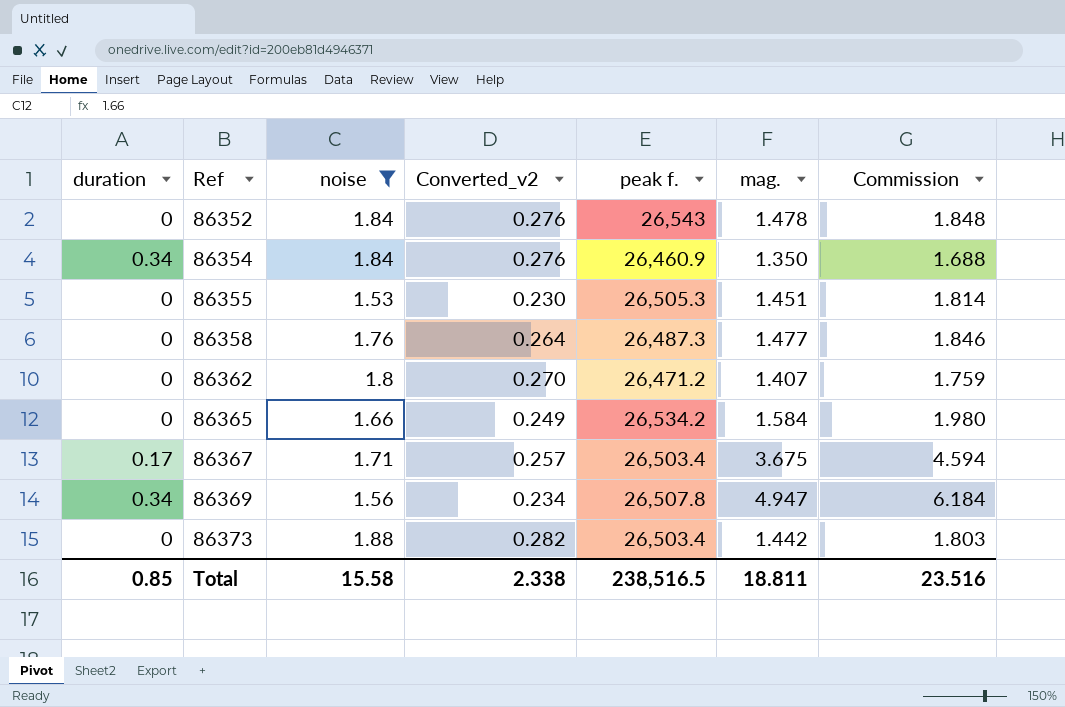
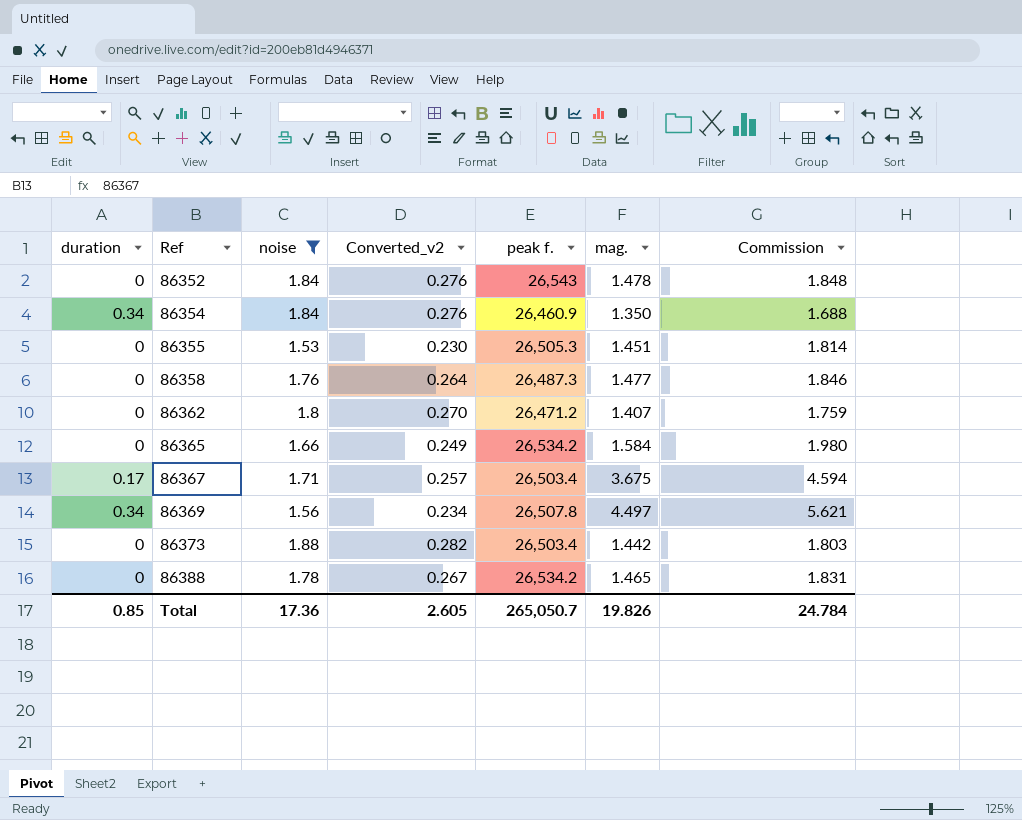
86369 | mag.: 4.947 -> 4.497
86369 | Commission: 6.184 -> 5.621
row 86388: none -> 0 | 1.78 | 0.267 | 26,534.2 | 1.465 | 1.831
Total | noise: 15.58 -> 17.36
Total | Converted_v2: 2.338 -> 2.605
Total | peak f.: 238,516.5 -> 265,050.7
Total | mag.: 18.811 -> 19.826
Total | Commission: 23.516 -> 24.784

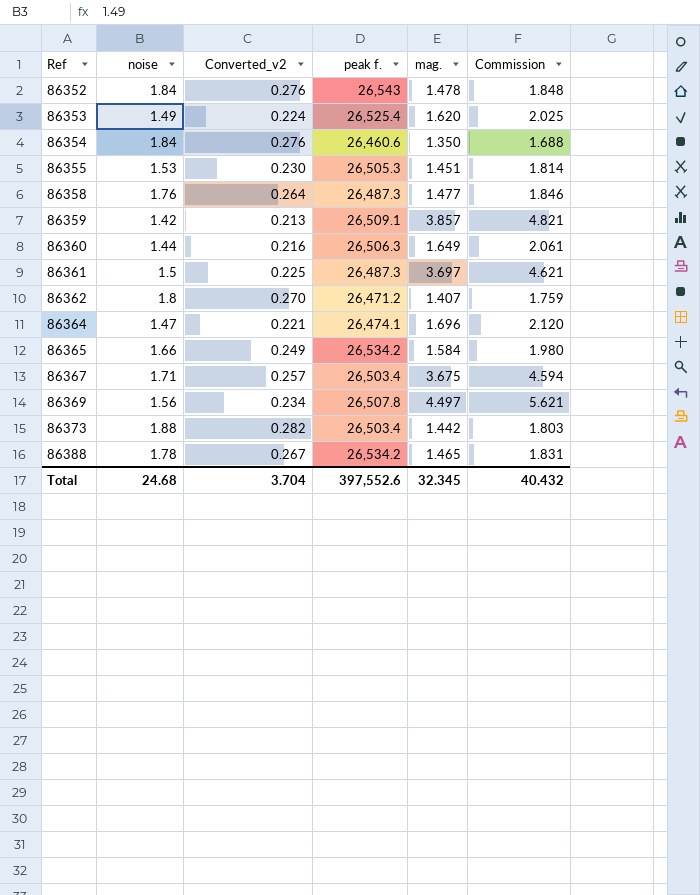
filter: noise >= 1.53 -> none
column duration | position: 1 -> none
86354 | peak f.: 26,460.9 -> 26,460.6
Total | noise: 17.36 -> 24.68
Total | Converted_v2: 2.605 -> 3.704
Total | peak f.: 265,050.7 -> 397,552.6
Total | mag.: 19.826 -> 32.345
Total | Commission: 24.784 -> 40.432

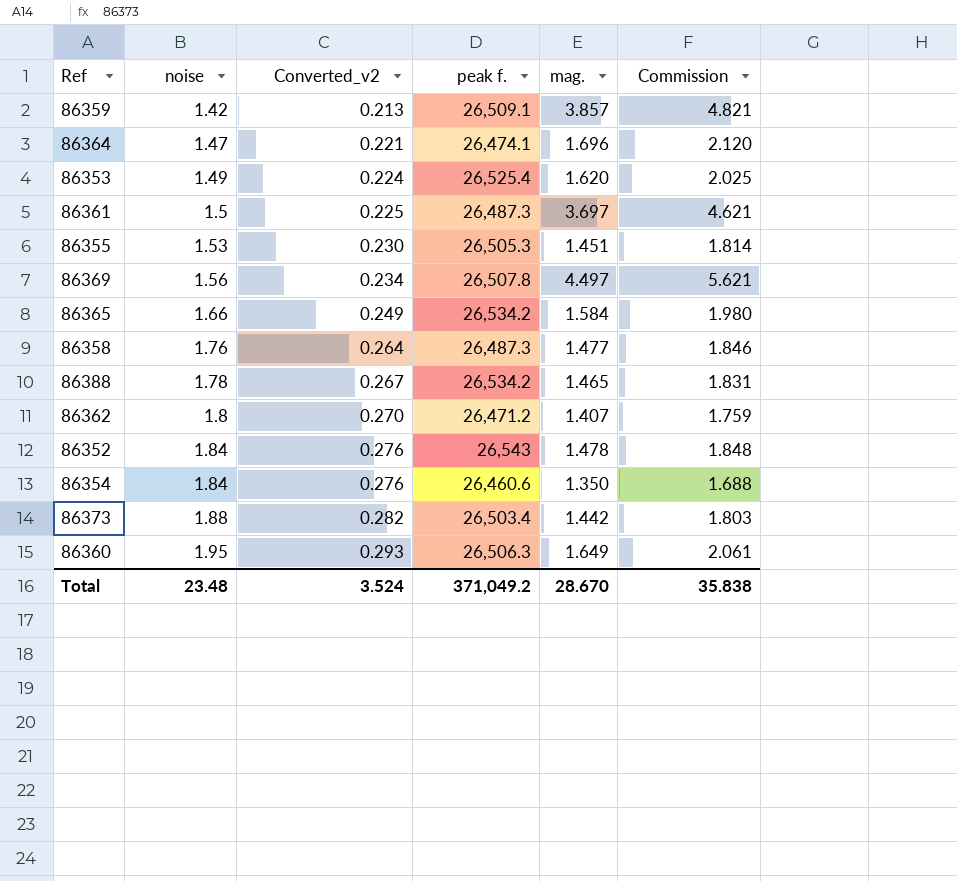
row order: Ref ascending -> noise ascending
row 86367: 1.71 | 0.257 | 26,503.4 | 3.675 | 4.594 -> none
86360 | noise: 1.44 -> 1.95
86360 | Converted_v2: 0.216 -> 0.293
Total | noise: 24.68 -> 23.48
Total | Converted_v2: 3.704 -> 3.524
Total | peak f.: 397,552.6 -> 371,049.2
Total | mag.: 32.345 -> 28.670
Total | Commission: 40.432 -> 35.838

